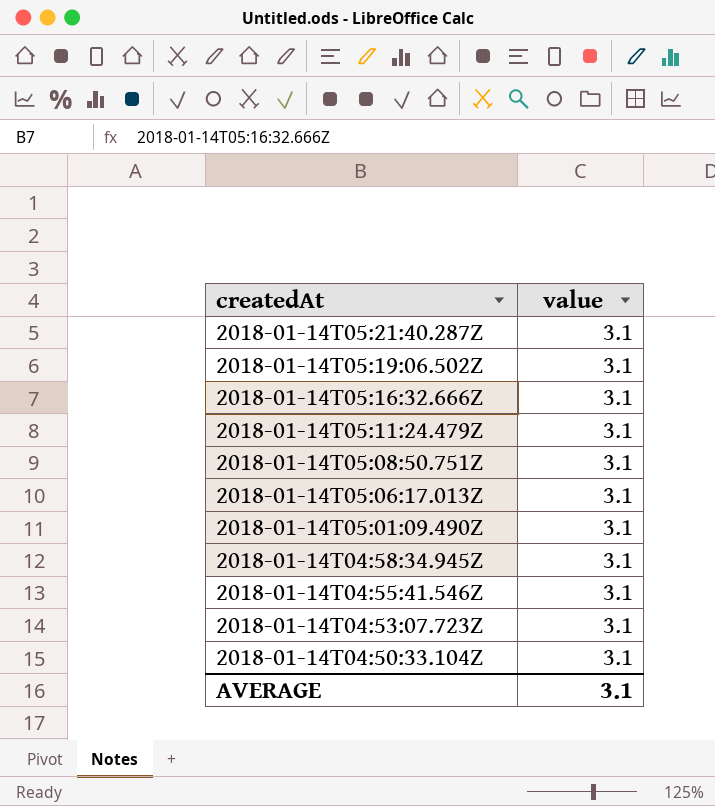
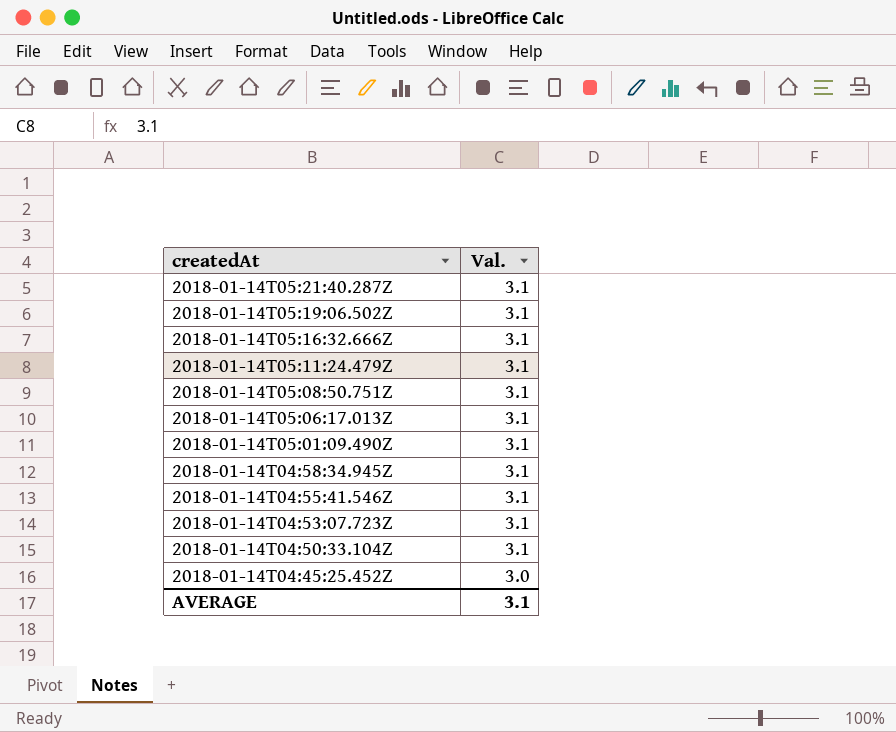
column name: value -> Val.
row 2018-01-14T04:45:25.452Z: none -> 3.0

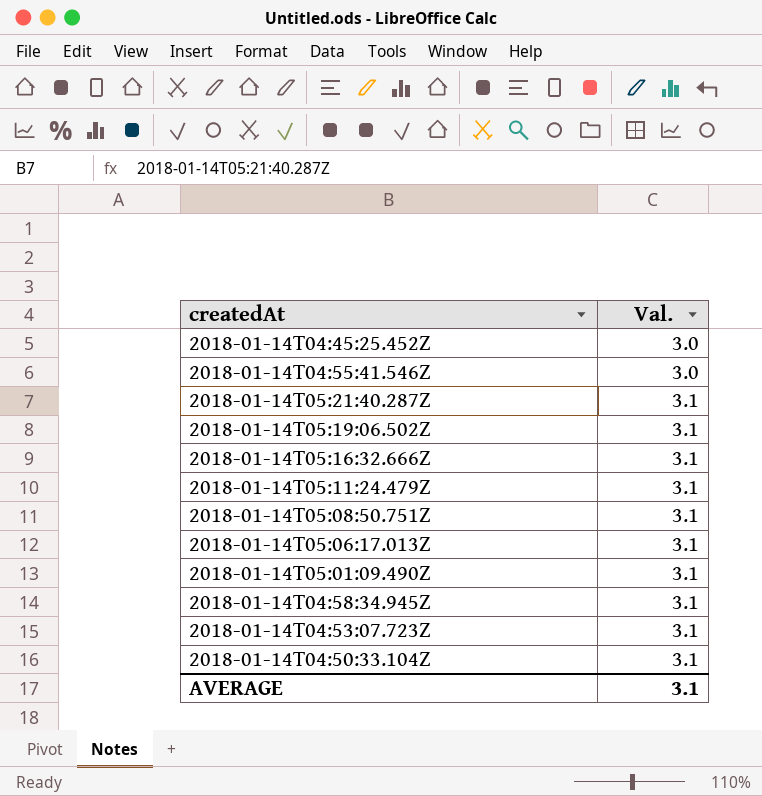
row order: createdAt descending -> Val. ascending
2018-01-14T04:55:41.546Z | Val.: 3.1 -> 3.0

